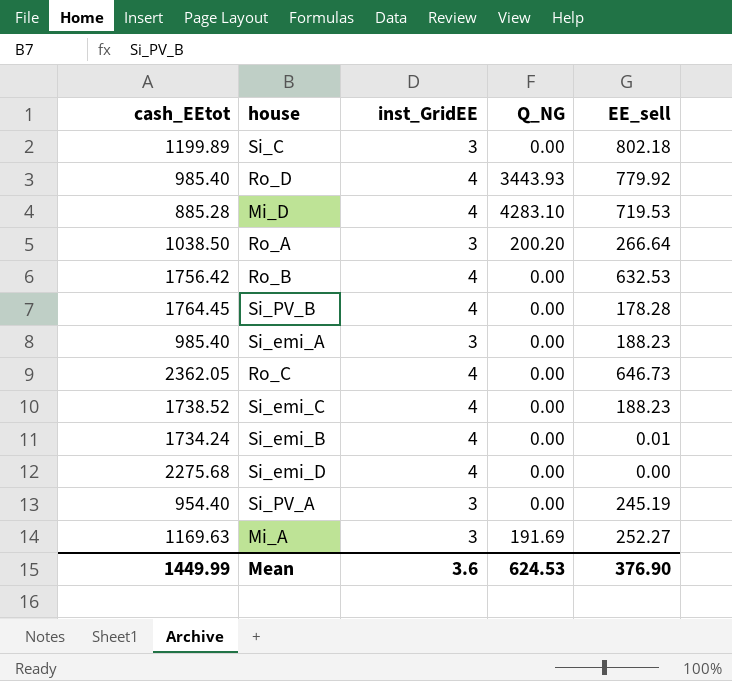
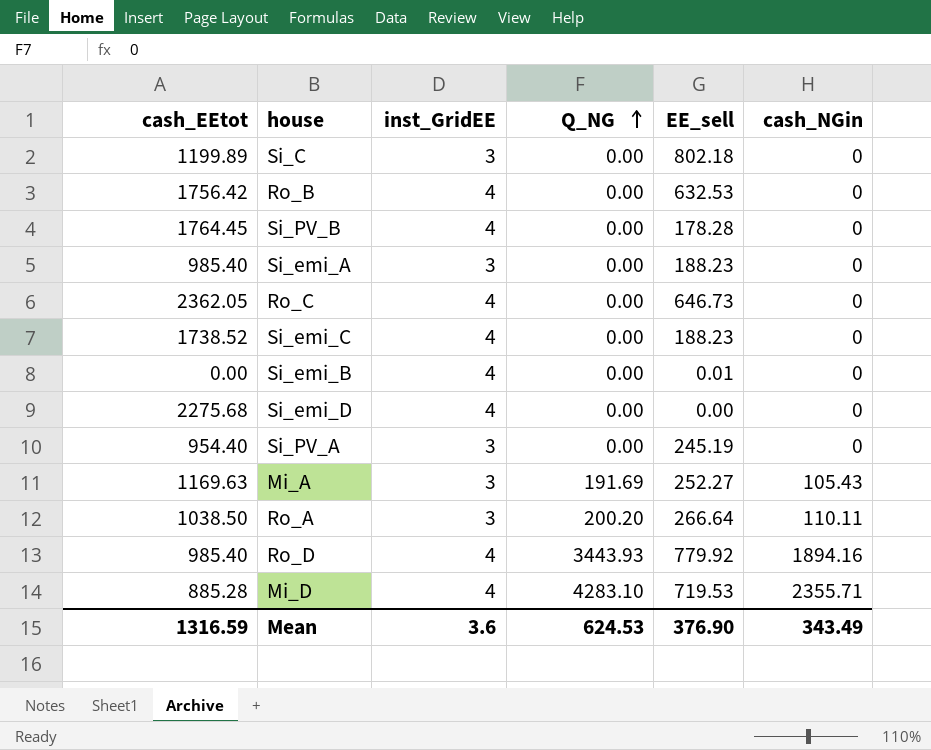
row order: none -> Q_NG ascending
column cash_NGin | position: none -> 6
Si_emi_B | cash_EEtot: 1734.24 -> 0.00
Mean | cash_EEtot: 1449.99 -> 1316.59

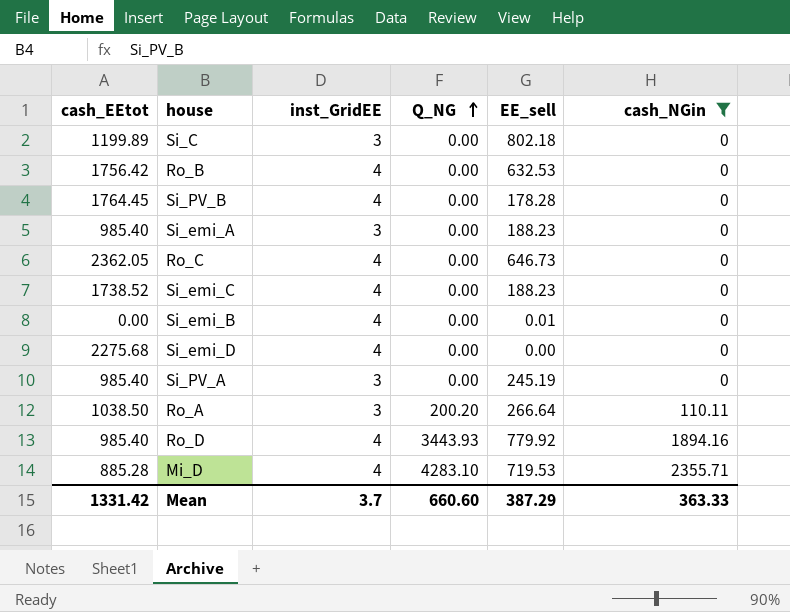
filter: none -> cash_NGin != 105.43
Si_PV_A | cash_EEtot: 954.40 -> 985.40
Mean | cash_EEtot: 1316.59 -> 1331.42
Mean | inst_GridEE: 3.6 -> 3.7
Mean | Q_NG: 624.53 -> 660.60
Mean | EE_sell: 376.90 -> 387.29
Mean | cash_NGin: 343.49 -> 363.33

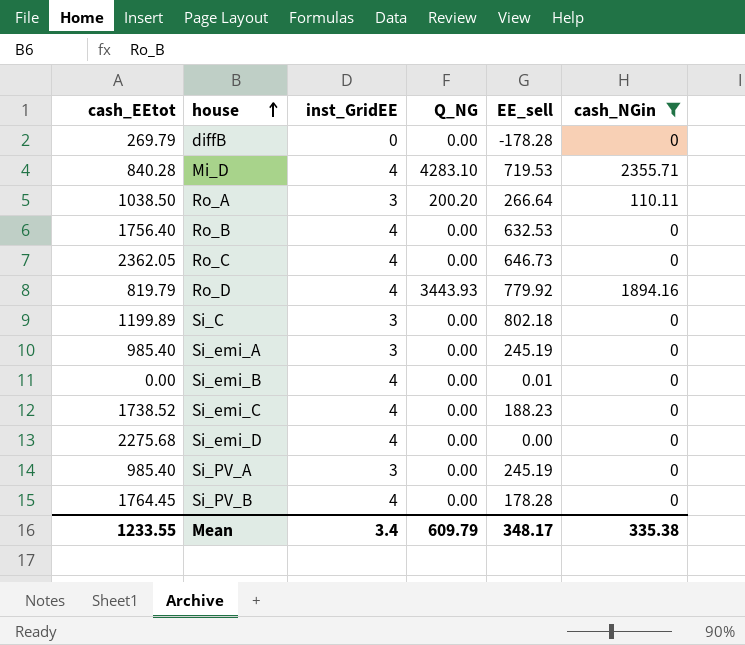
row order: Q_NG ascending -> house ascending
row diffB: none -> 269.79 | 0 | 0.00 | -178.28 | 0
Mi_D | cash_EEtot: 885.28 -> 840.28
Ro_B | cash_EEtot: 1756.42 -> 1756.40
Ro_D | cash_EEtot: 985.40 -> 819.79
Si_emi_A | EE_sell: 188.23 -> 245.19
Mean | cash_EEtot: 1331.42 -> 1233.55
Mean | inst_GridEE: 3.7 -> 3.4
Mean | Q_NG: 660.60 -> 609.79
Mean | EE_sell: 387.29 -> 348.17
Mean | cash_NGin: 363.33 -> 335.38

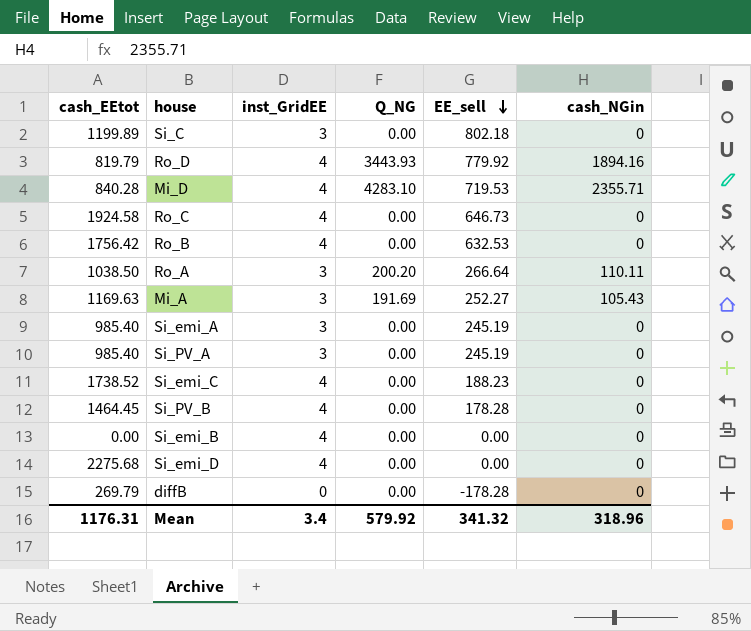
filter: cash_NGin != 105.43 -> none
row order: house ascending -> EE_sell descending
Ro_C | cash_EEtot: 2362.05 -> 1924.58
Ro_B | cash_EEtot: 1756.40 -> 1756.42
Si_PV_B | cash_EEtot: 1764.45 -> 1464.45
Si_emi_B | EE_sell: 0.01 -> 0.00
Mean | cash_EEtot: 1233.55 -> 1176.31
Mean | Q_NG: 609.79 -> 579.92
Mean | EE_sell: 348.17 -> 341.32
Mean | cash_NGin: 335.38 -> 318.96

